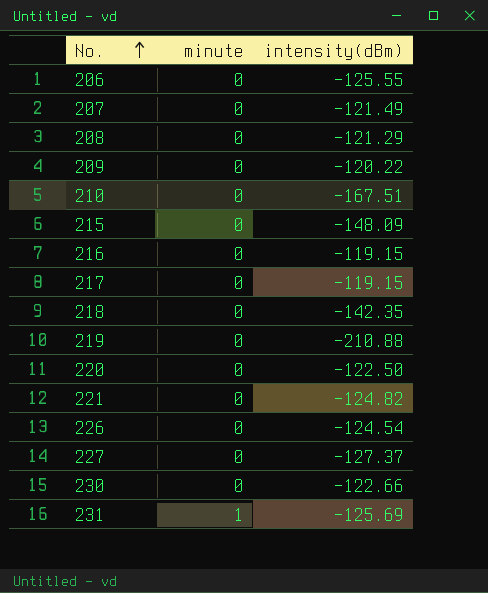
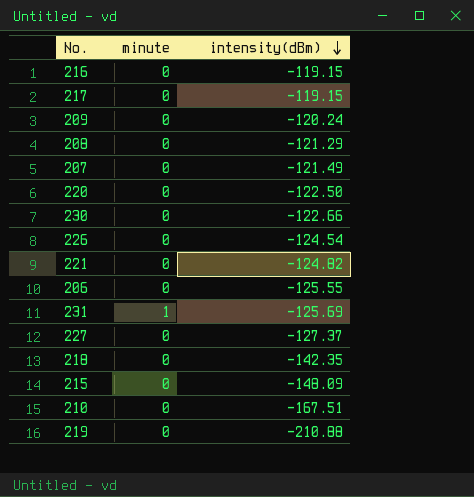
row order: No. ascending -> intensity(dBm) descending
209 | intensity(dBm): -120.22 -> -120.24

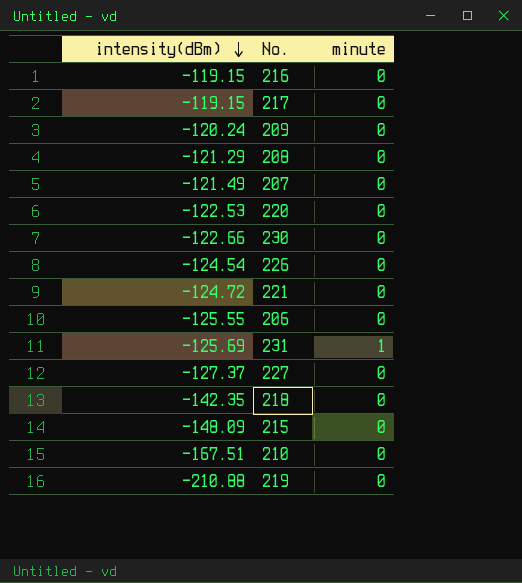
column intensity(dBm) | position: 3 -> 1
220 | intensity(dBm): -122.50 -> -122.53
221 | intensity(dBm): -124.82 -> -124.72

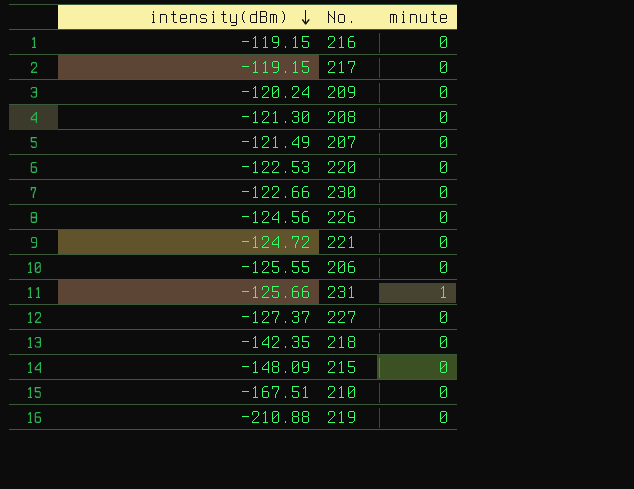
208 | intensity(dBm): -121.29 -> -121.30
226 | intensity(dBm): -124.54 -> -124.56
231 | intensity(dBm): -125.69 -> -125.66

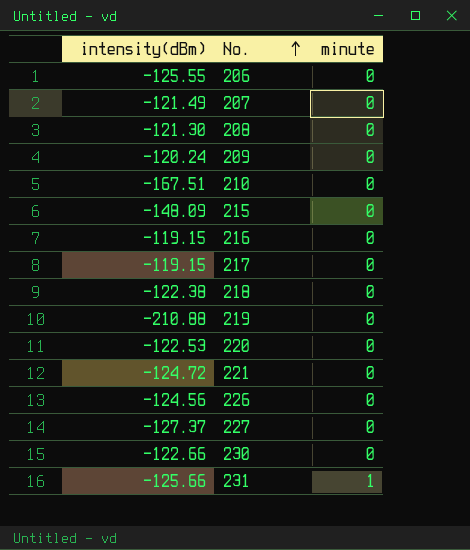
row order: intensity(dBm) descending -> No. ascending
218 | intensity(dBm): -142.35 -> -122.38

